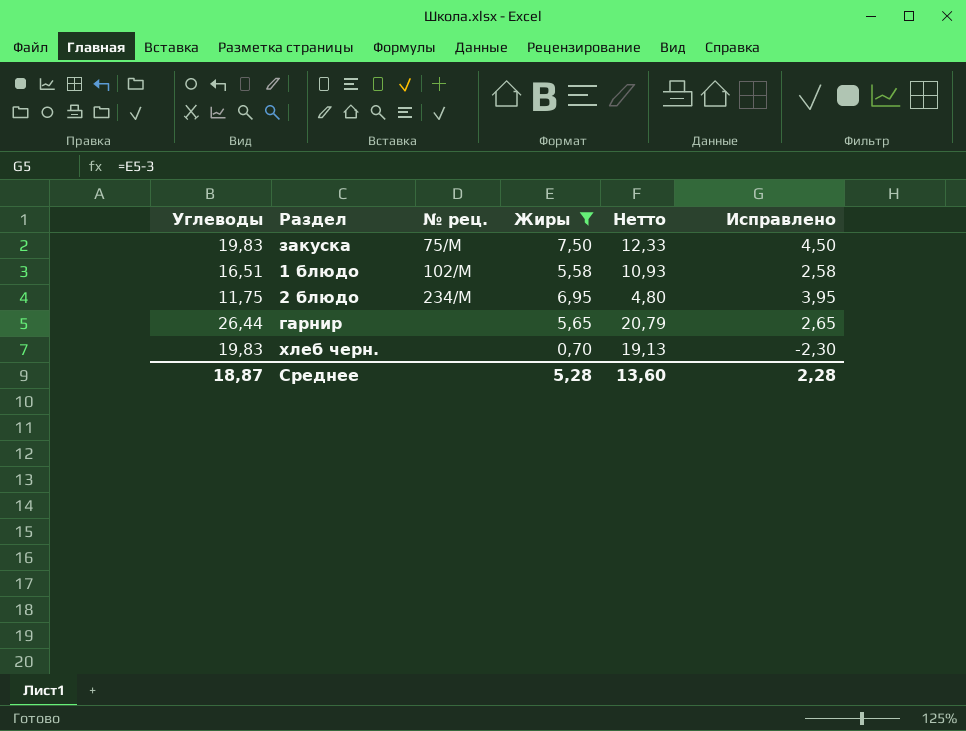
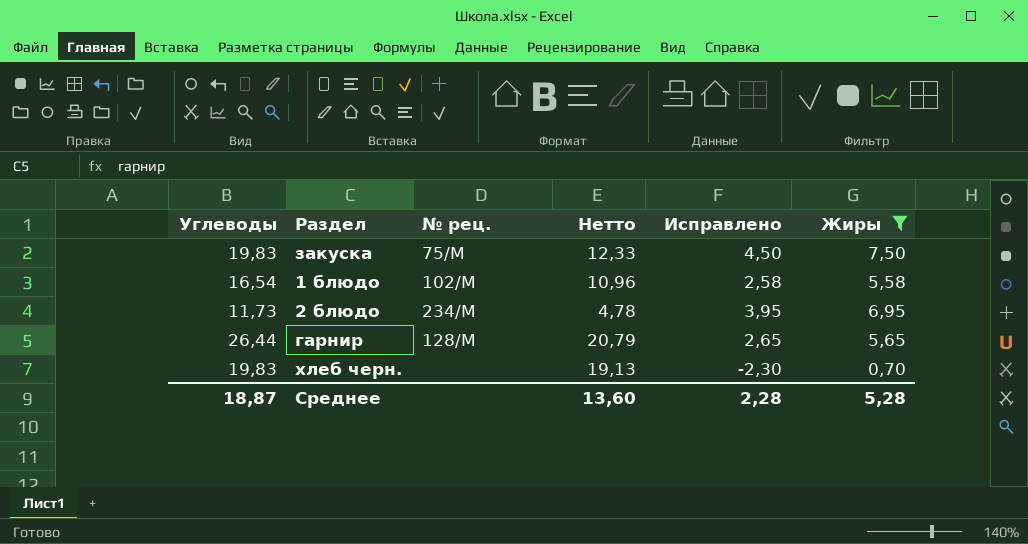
column Жиры | position: 4 -> 6
1 блюдо | Углеводы: 16,51 -> 16,54
1 блюдо | Нетто: 10,93 -> 10,96
2 блюдо | Углеводы: 11,75 -> 11,73
2 блюдо | Нетто: 4,80 -> 4,78
гарнир | № рец.: none -> 128/М

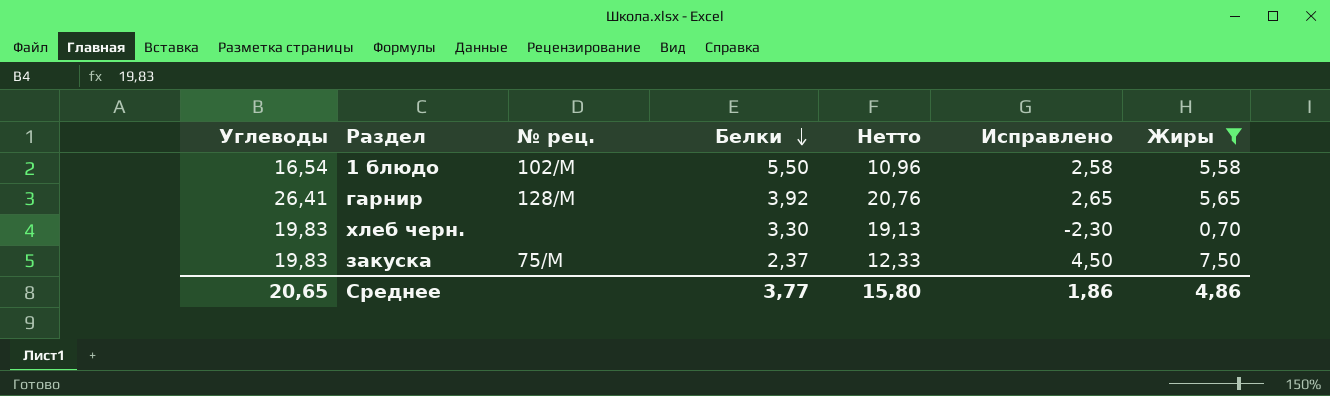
row order: none -> Белки descending
column Белки | position: none -> 4
row 2 блюдо: 11,73 | 234/М | 4,78 | 3,95 | 6,95 -> none
гарнир | Углеводы: 26,44 -> 26,41
гарнир | Нетто: 20,79 -> 20,76
Среднее | Углеводы: 18,87 -> 20,65
Среднее | Нетто: 13,60 -> 15,80
Среднее | Исправлено: 2,28 -> 1,86
Среднее | Жиры: 5,28 -> 4,86

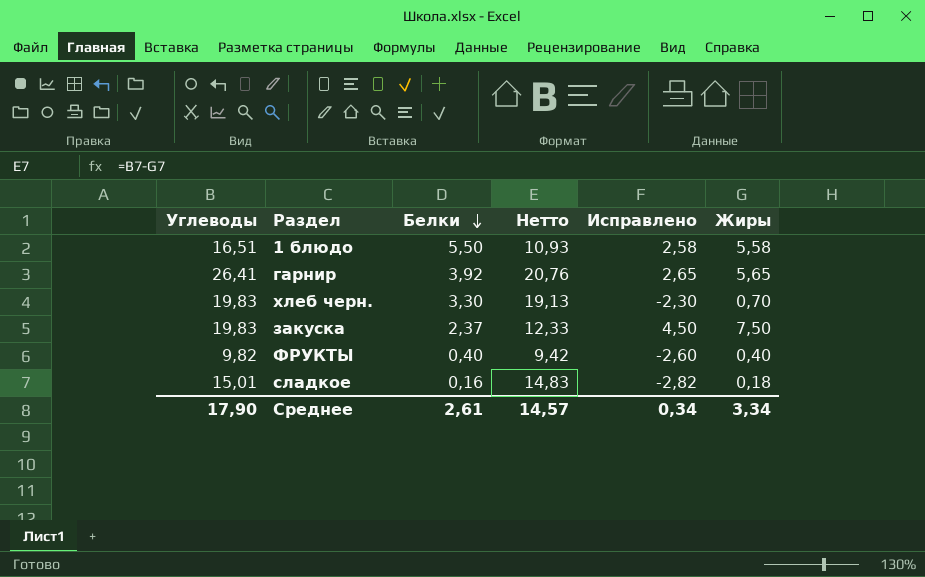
filter: Жиры >= 0,70 -> none
column № рец. | position: 3 -> none
1 блюдо | Углеводы: 16,54 -> 16,51
1 блюдо | Нетто: 10,96 -> 10,93
Среднее | Углеводы: 20,65 -> 17,90
Среднее | Белки: 3,77 -> 2,61
Среднее | Нетто: 15,80 -> 14,57
Среднее | Исправлено: 1,86 -> 0,34
Среднее | Жиры: 4,86 -> 3,34

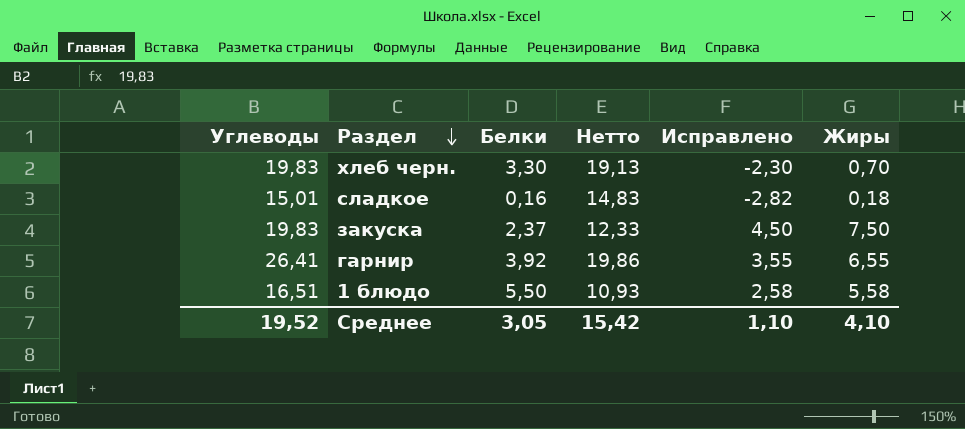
row order: Белки descending -> Раздел descending
row ФРУКТЫ: 9,82 | 0,40 | 9,42 | -2,60 | 0,40 -> none
гарнир | Нетто: 20,76 -> 19,86
гарнир | Исправлено: 2,65 -> 3,55
гарнир | Жиры: 5,65 -> 6,55
Среднее | Углеводы: 17,90 -> 19,52
Среднее | Белки: 2,61 -> 3,05
Среднее | Нетто: 14,57 -> 15,42
Среднее | Исправлено: 0,34 -> 1,10
Среднее | Жиры: 3,34 -> 4,10

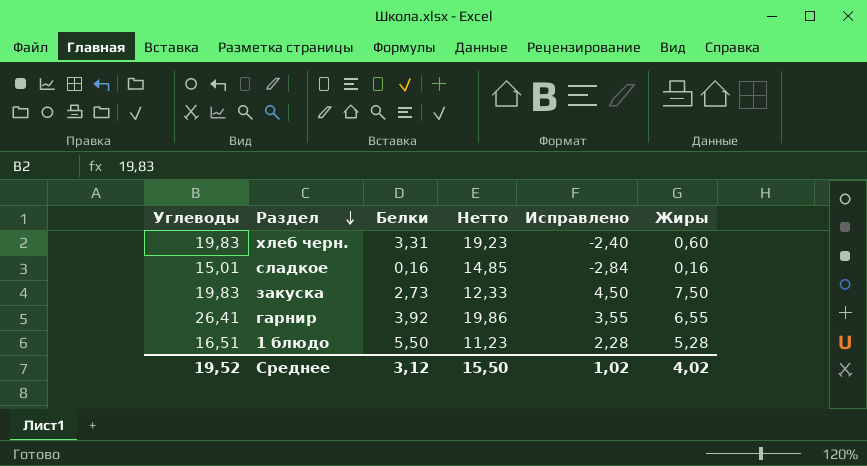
хлеб черн. | Белки: 3,30 -> 3,31
хлеб черн. | Нетто: 19,13 -> 19,23
хлеб черн. | Исправлено: -2,30 -> -2,40
хлеб черн. | Жиры: 0,70 -> 0,60
сладкое | Нетто: 14,83 -> 14,85
сладкое | Исправлено: -2,82 -> -2,84
сладкое | Жиры: 0,18 -> 0,16
закуска | Белки: 2,37 -> 2,73
1 блюдо | Нетто: 10,93 -> 11,23
1 блюдо | Исправлено: 2,58 -> 2,28
1 блюдо | Жиры: 5,58 -> 5,28
Среднее | Белки: 3,05 -> 3,12
Среднее | Нетто: 15,42 -> 15,50
Среднее | Исправлено: 1,10 -> 1,02
Среднее | Жиры: 4,10 -> 4,02

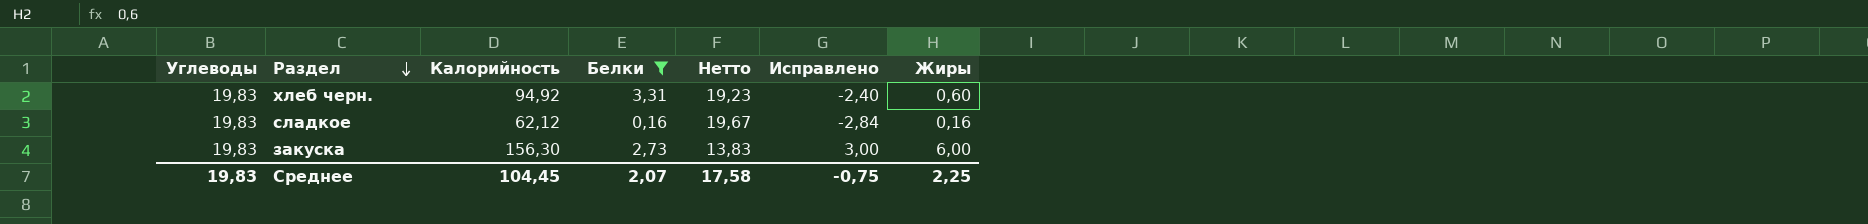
filter: none -> Белки <= 3,31
column Калорийность | position: none -> 3
сладкое | Углеводы: 15,01 -> 19,83
сладкое | Нетто: 14,85 -> 19,67
закуска | Нетто: 12,33 -> 13,83
закуска | Исправлено: 4,50 -> 3,00
закуска | Жиры: 7,50 -> 6,00
Среднее | Углеводы: 19,52 -> 19,83
Среднее | Белки: 3,12 -> 2,07
Среднее | Нетто: 15,50 -> 17,58
Среднее | Исправлено: 1,02 -> -0,75
Среднее | Жиры: 4,02 -> 2,25

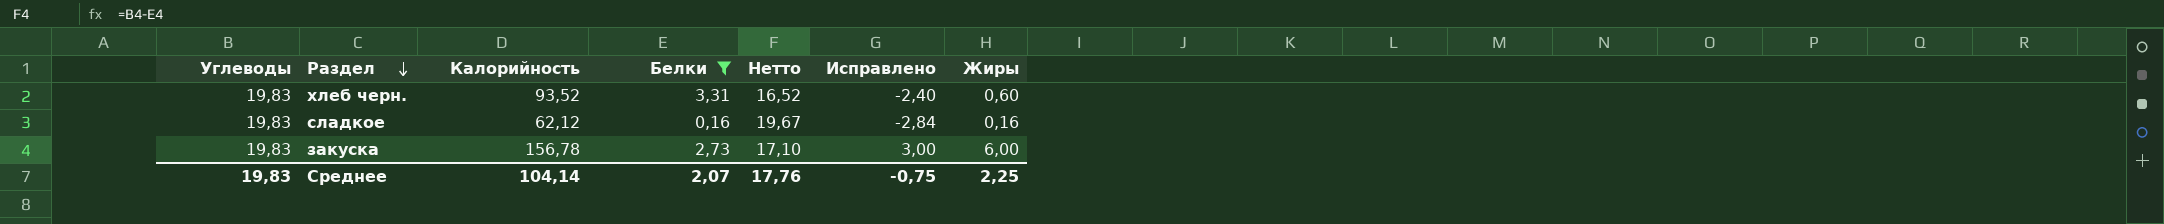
column Нетто | formula: [Углеводы] - [Жиры] -> [Углеводы] - [Белки]
хлеб черн. | Калорийность: 94,92 -> 93,52
закуска | Калорийность: 156,30 -> 156,78
Среднее | Калорийность: 104,45 -> 104,14
Среднее | Нетто: 17,58 -> 17,76

